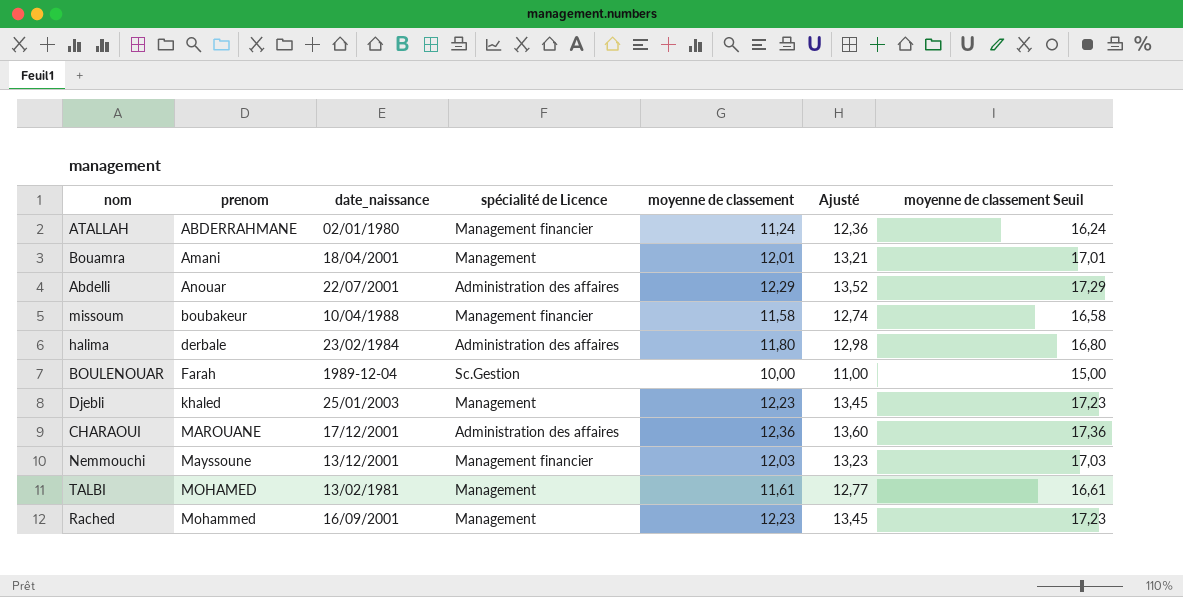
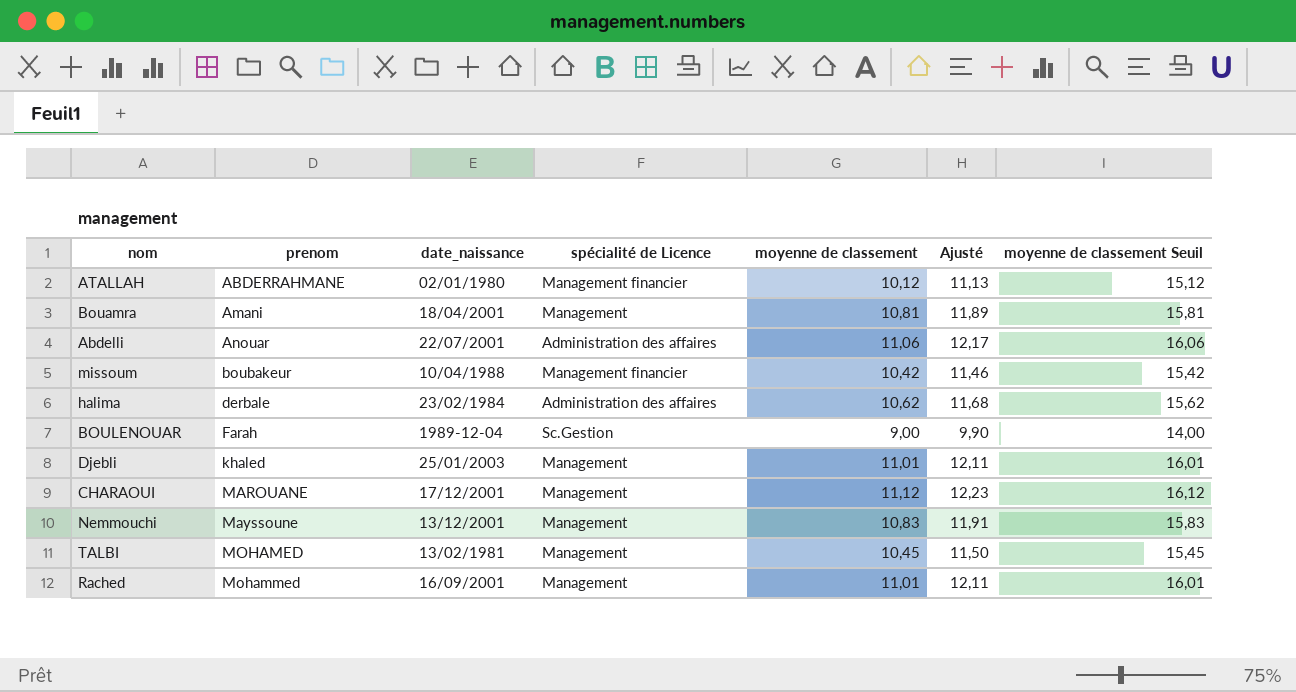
ATALLAH | moyenne de classement: 11,24 -> 10,12
ATALLAH | Ajusté: 12,36 -> 11,13
ATALLAH | moyenne de classement Seuil: 16,24 -> 15,12
Bouamra | moyenne de classement: 12,01 -> 10,81
Bouamra | Ajusté: 13,21 -> 11,89
Bouamra | moyenne de classement Seuil: 17,01 -> 15,81
Abdelli | moyenne de classement: 12,29 -> 11,06
Abdelli | Ajusté: 13,52 -> 12,17
Abdelli | moyenne de classement Seuil: 17,29 -> 16,06
missoum | moyenne de classement: 11,58 -> 10,42
missoum | Ajusté: 12,74 -> 11,46
missoum | moyenne de classement Seuil: 16,58 -> 15,42
halima | moyenne de classement: 11,80 -> 10,62
halima | Ajusté: 12,98 -> 11,68
halima | moyenne de classement Seuil: 16,80 -> 15,62
BOULENOUAR | moyenne de classement: 10,00 -> 9,00
BOULENOUAR | Ajusté: 11,00 -> 9,90
BOULENOUAR | moyenne de classement Seuil: 15,00 -> 14,00
Djebli | moyenne de classement: 12,23 -> 11,01
Djebli | Ajusté: 13,45 -> 12,11
Djebli | moyenne de classement Seuil: 17,23 -> 16,01
CHARAOUI | spécialité de Licence: Administration des affaires -> Management
CHARAOUI | moyenne de classement: 12,36 -> 11,12
CHARAOUI | Ajusté: 13,60 -> 12,23
CHARAOUI | moyenne de classement Seuil: 17,36 -> 16,12
Nemmouchi | spécialité de Licence: Management financier -> Management
Nemmouchi | moyenne de classement: 12,03 -> 10,83
Nemmouchi | Ajusté: 13,23 -> 11,91
Nemmouchi | moyenne de classement Seuil: 17,03 -> 15,83
TALBI | moyenne de classement: 11,61 -> 10,45
TALBI | Ajusté: 12,77 -> 11,50
TALBI | moyenne de classement Seuil: 16,61 -> 15,45
Rached | moyenne de classement: 12,23 -> 11,01
Rached | Ajusté: 13,45 -> 12,11
Rached | moyenne de classement Seuil: 17,23 -> 16,01

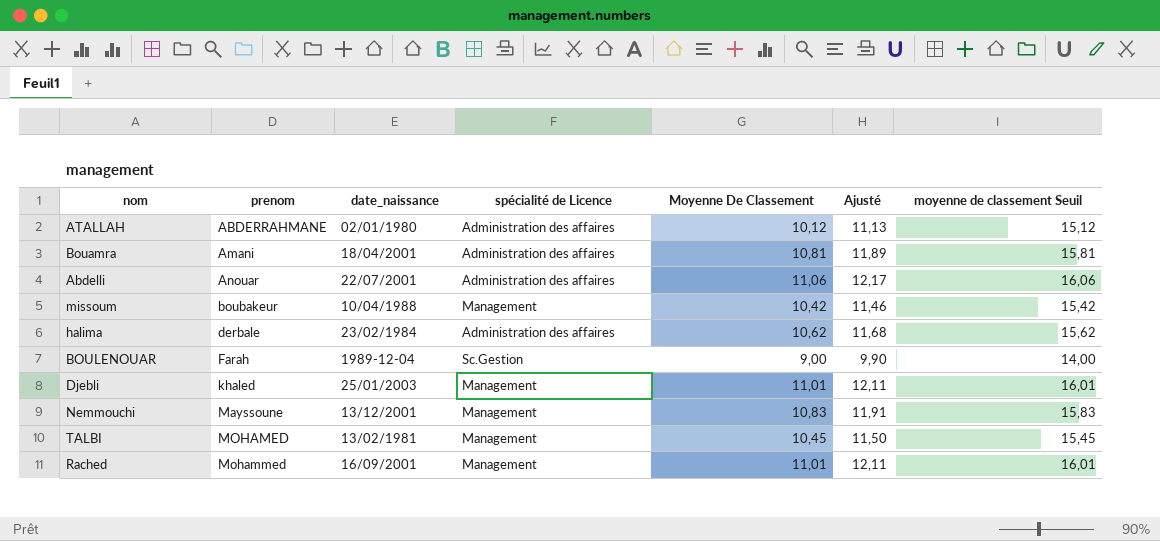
column name: moyenne de classement -> Moyenne De Classement
row CHARAOUI: MAROUANE | 17/12/2001 | Management | 11,12 | 12,23 | 16,12 -> none
ATALLAH | spécialité de Licence: Management financier -> Administration des affaires
Bouamra | spécialité de Licence: Management -> Administration des affaires
missoum | spécialité de Licence: Management financier -> Management

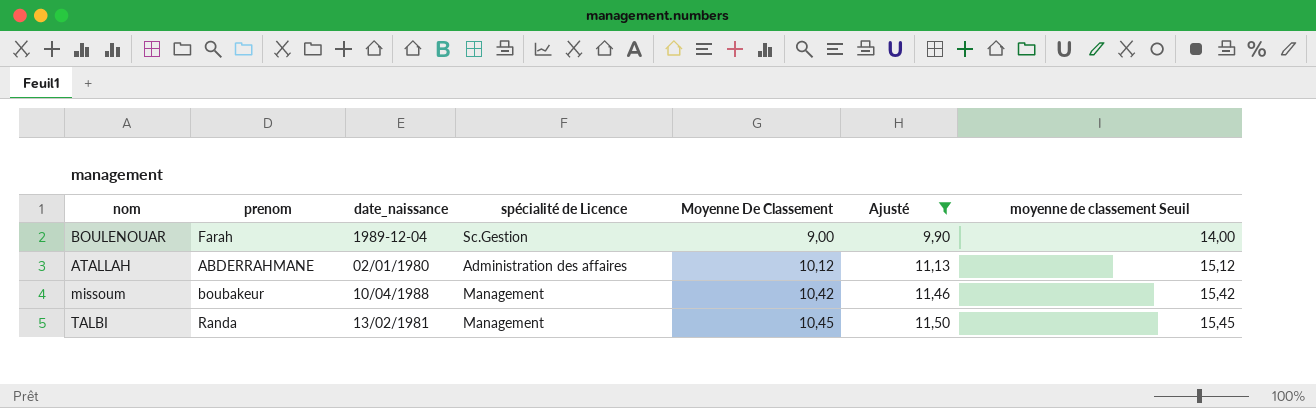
filter: none -> Ajusté <= 11,50
row order: prenom ascending -> Moyenne De Classement ascending
TALBI | prenom: MOHAMED -> Randa

